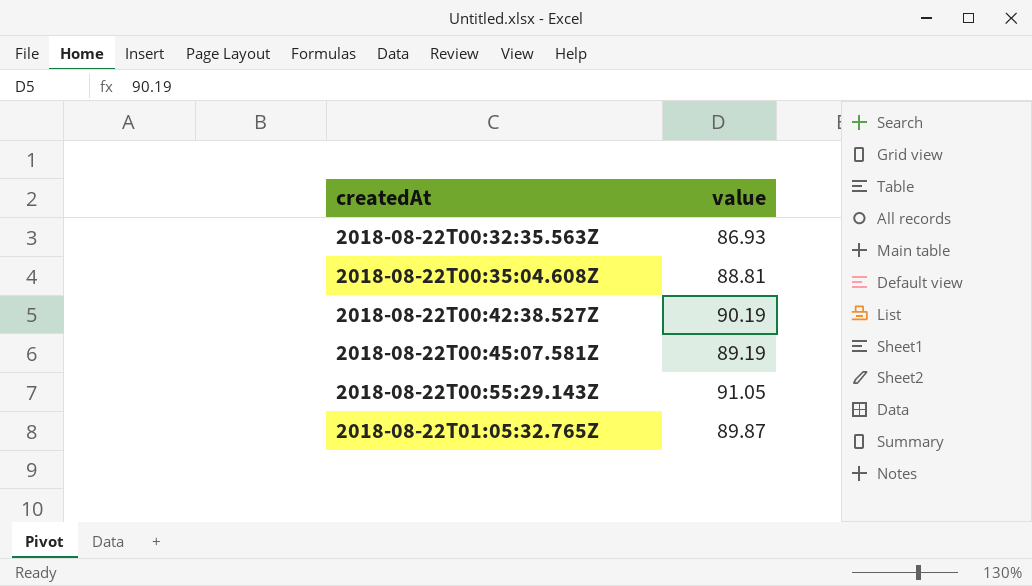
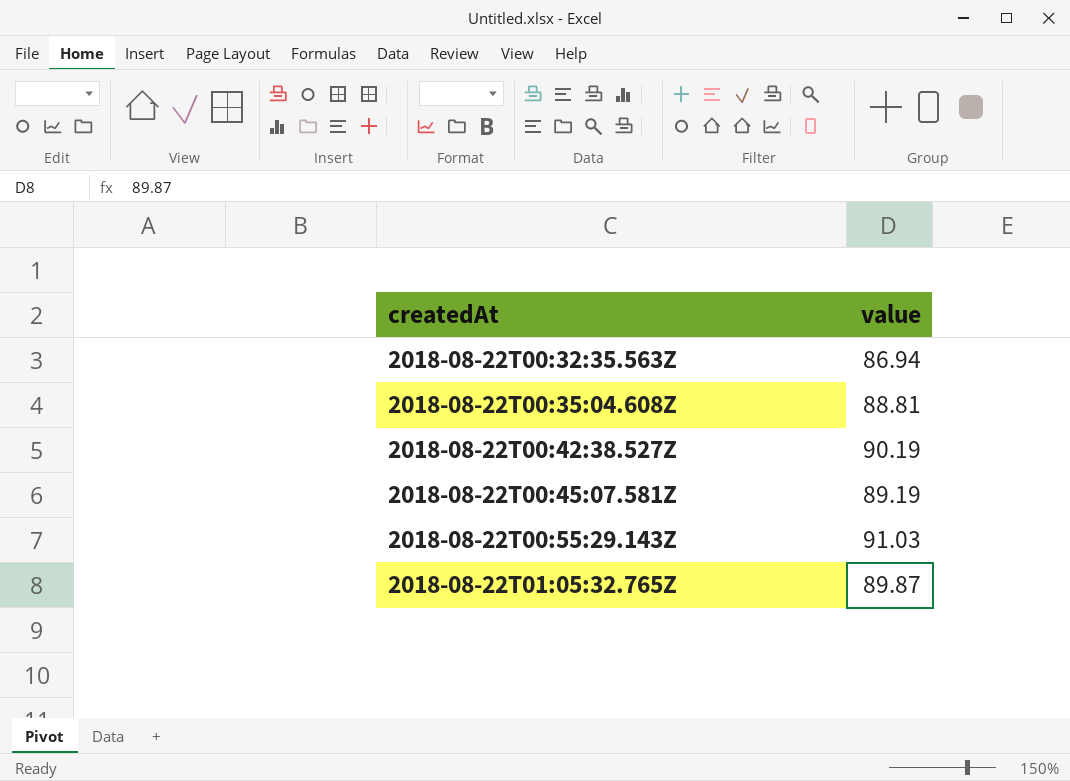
2018-08-22T00:32:35.563Z | value: 86.93 -> 86.94
2018-08-22T00:55:29.143Z | value: 91.05 -> 91.03

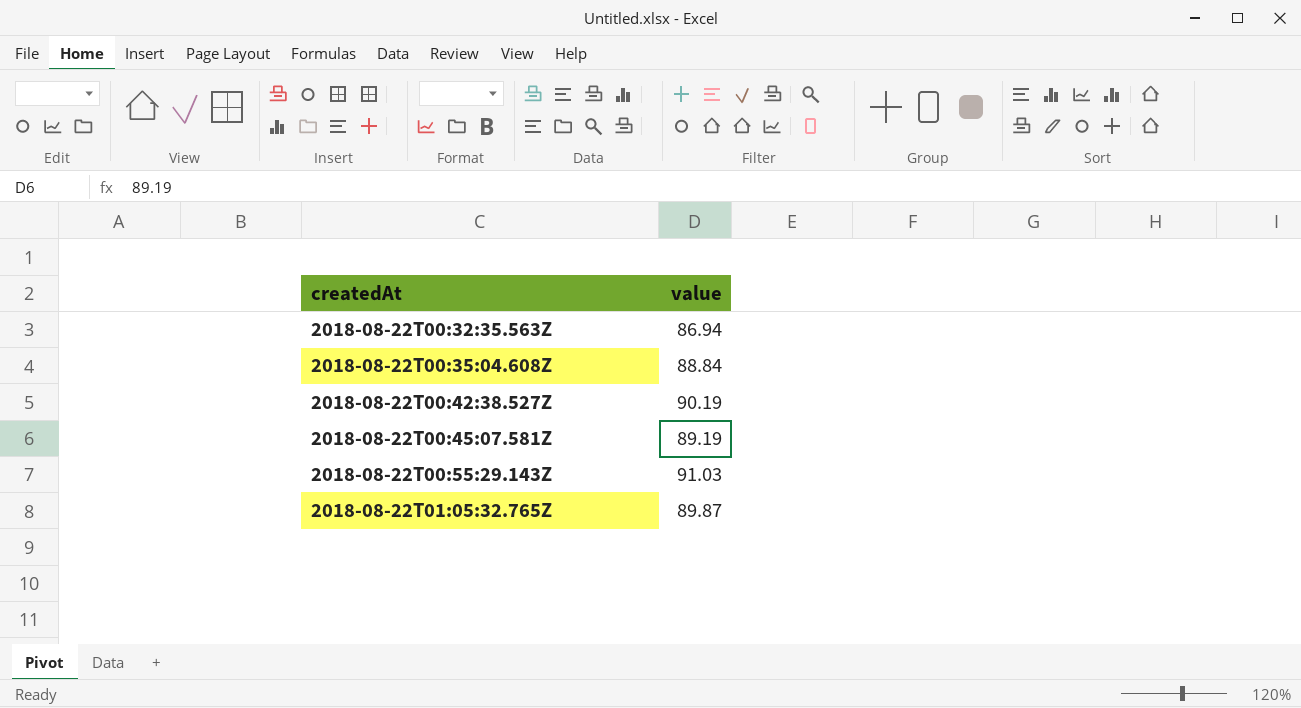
2018-08-22T00:35:04.608Z | value: 88.81 -> 88.84

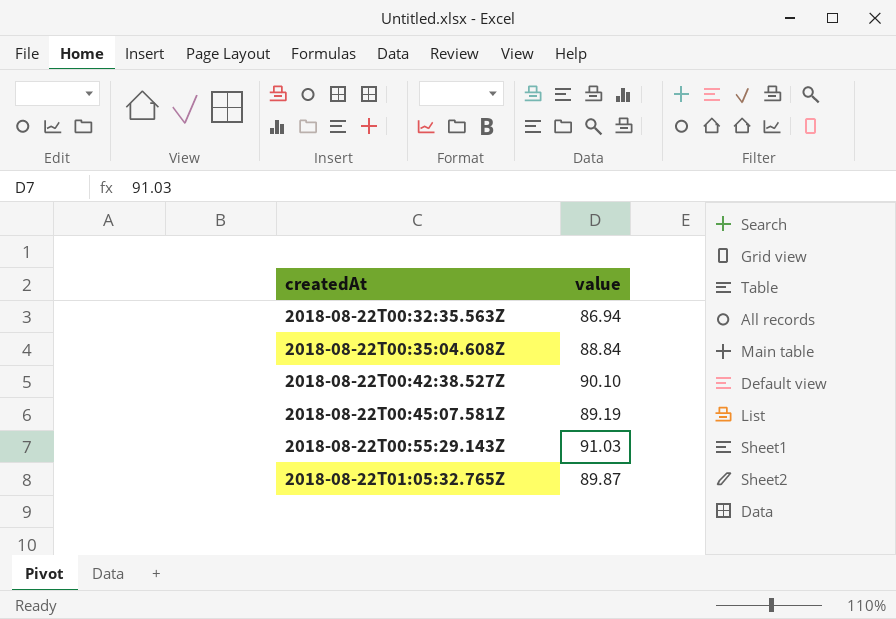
2018-08-22T00:42:38.527Z | value: 90.19 -> 90.10

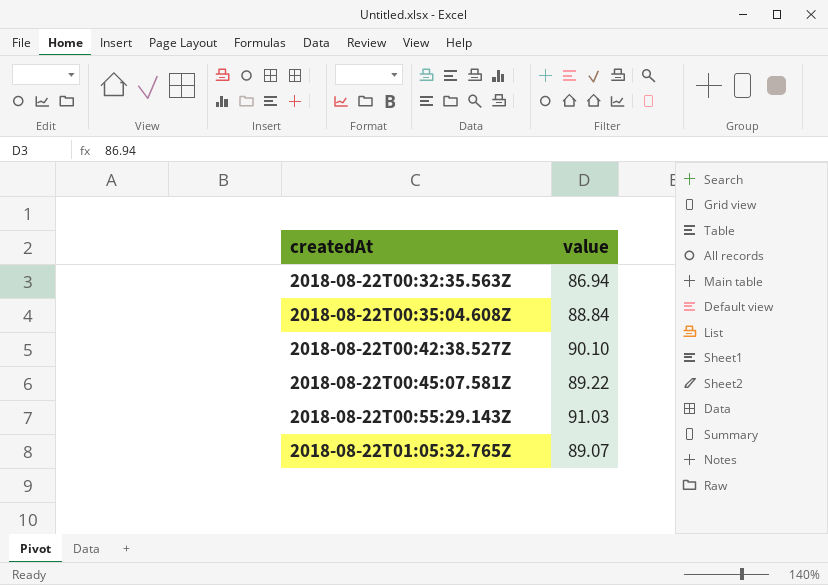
2018-08-22T00:45:07.581Z | value: 89.19 -> 89.22
2018-08-22T01:05:32.765Z | value: 89.87 -> 89.07

